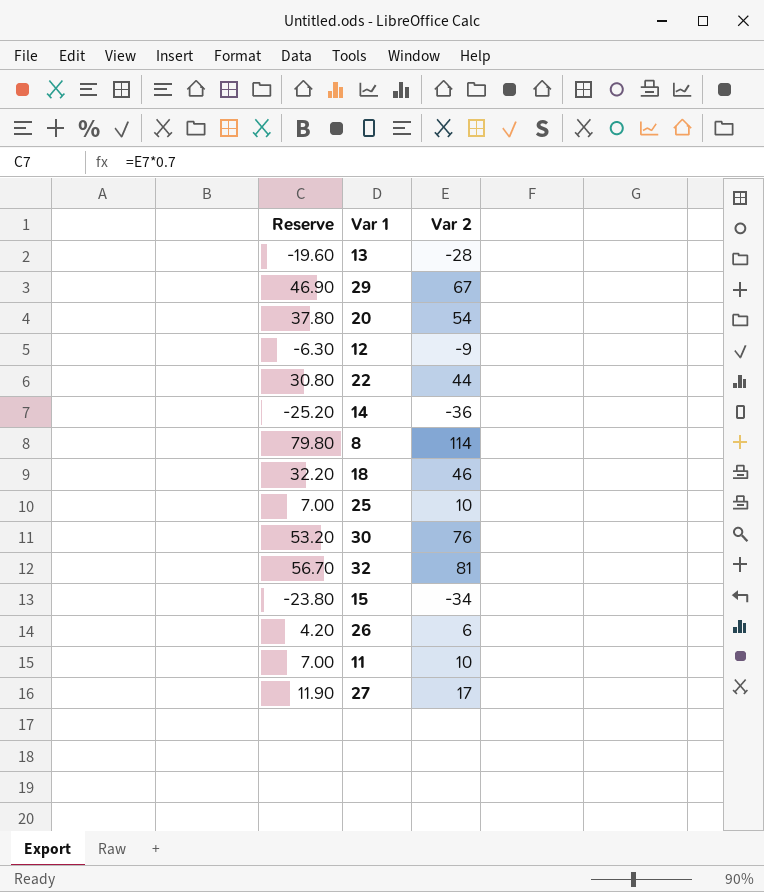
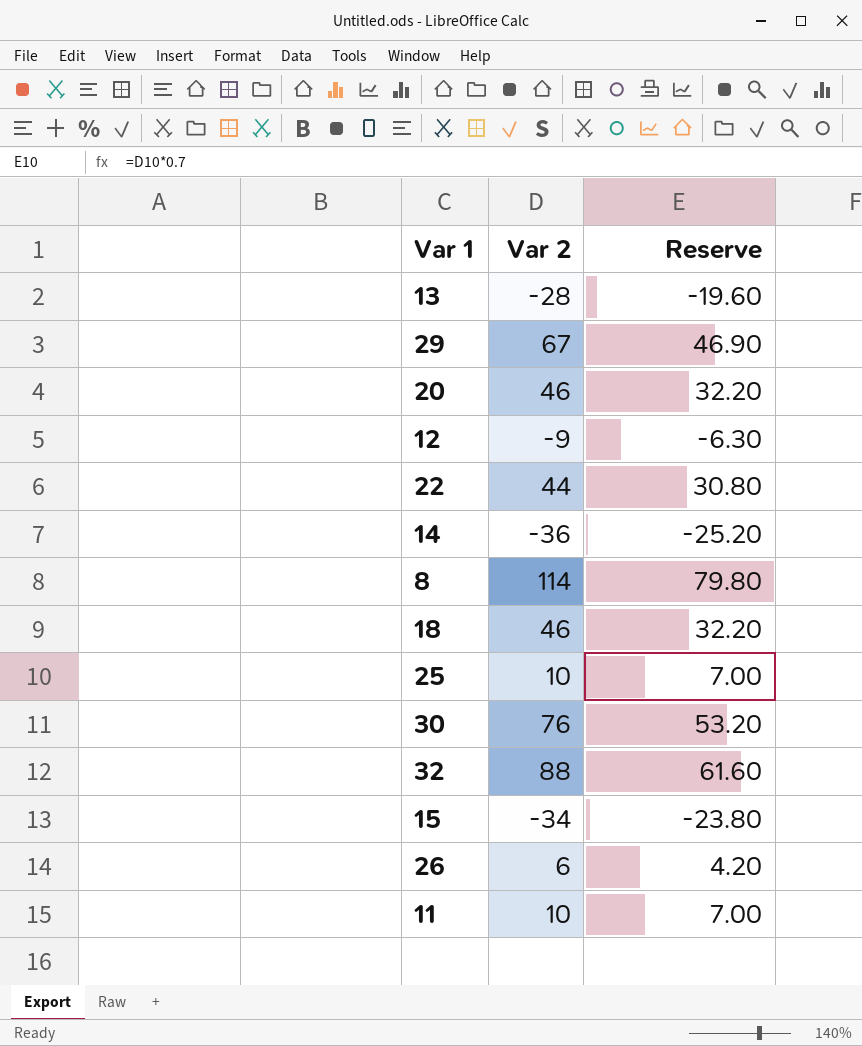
column Reserve | position: 1 -> 3
row 27: 11.90 | 17 -> none
20 | Var 2: 54 -> 46
20 | Reserve: 37.80 -> 32.20
32 | Var 2: 81 -> 88
32 | Reserve: 56.70 -> 61.60

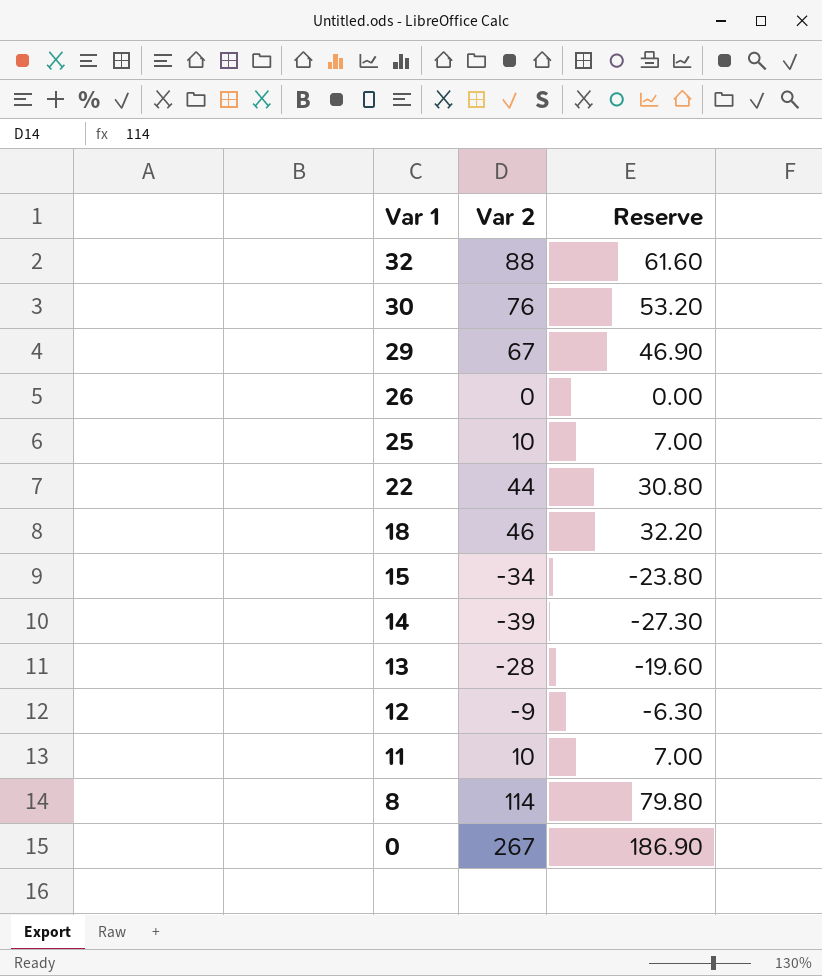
row order: none -> Var 1 descending
row 20: 46 | 32.20 -> none
26 | Var 2: 6 -> 0
26 | Reserve: 4.20 -> 0.00
14 | Var 2: -36 -> -39
14 | Reserve: -25.20 -> -27.30
row 0: none -> 267 | 186.90

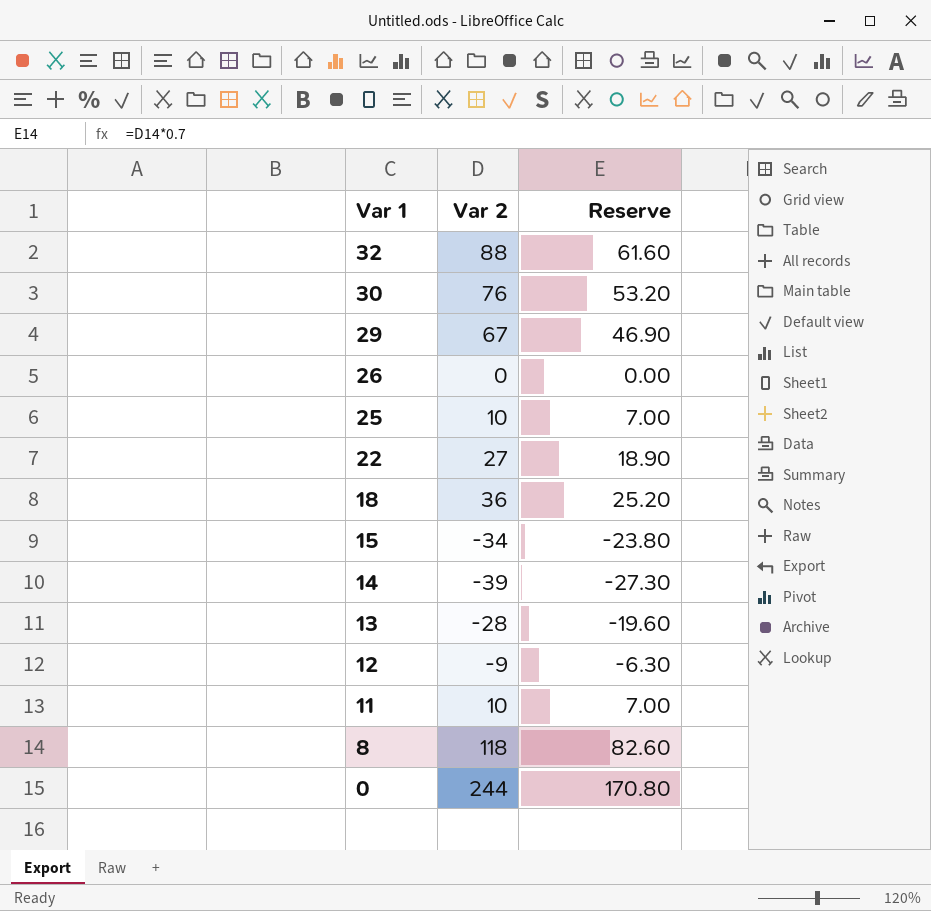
22 | Var 2: 44 -> 27
22 | Reserve: 30.80 -> 18.90
18 | Var 2: 46 -> 36
18 | Reserve: 32.20 -> 25.20
8 | Var 2: 114 -> 118
8 | Reserve: 79.80 -> 82.60
0 | Var 2: 267 -> 244
0 | Reserve: 186.90 -> 170.80

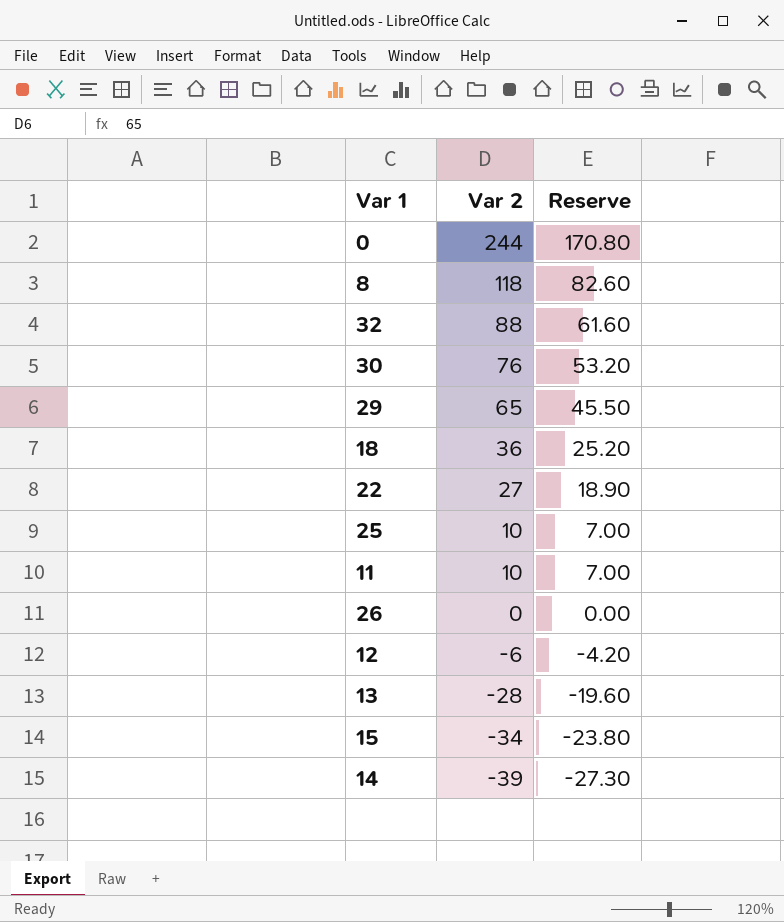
row order: Var 1 descending -> Var 2 descending
29 | Var 2: 67 -> 65
29 | Reserve: 46.90 -> 45.50
12 | Var 2: -9 -> -6
12 | Reserve: -6.30 -> -4.20

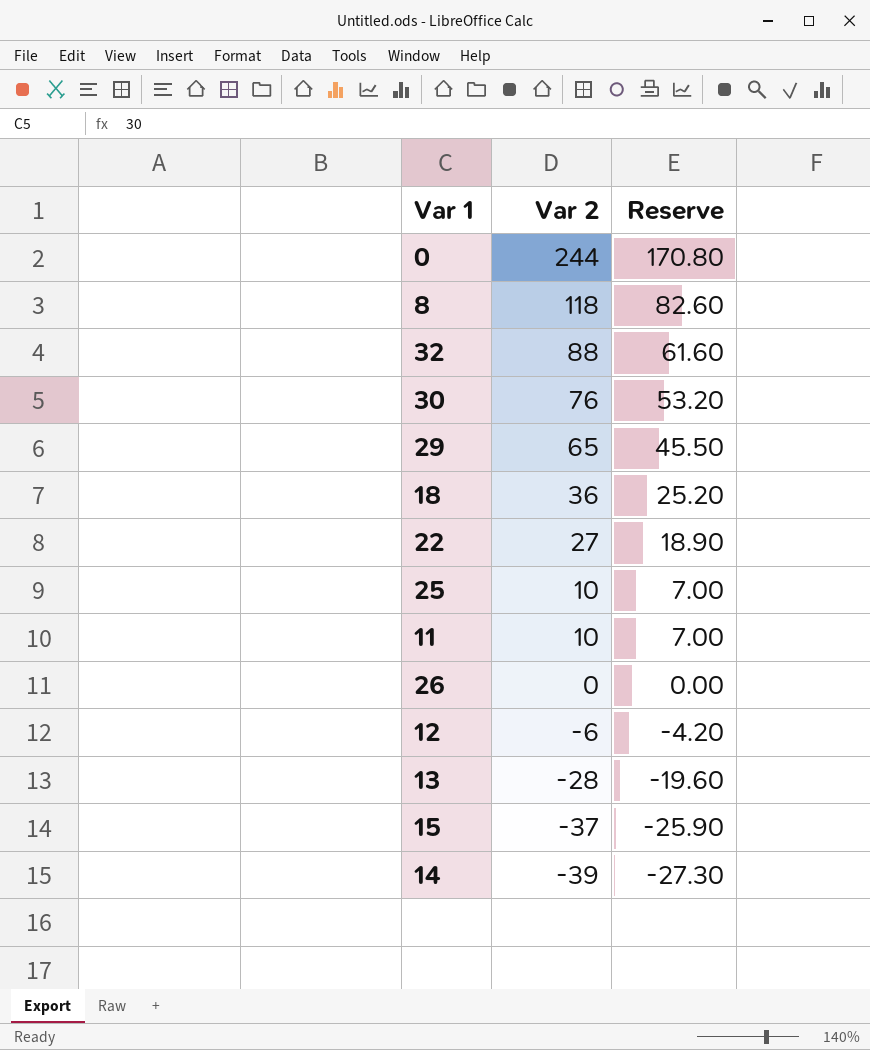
15 | Var 2: -34 -> -37
15 | Reserve: -23.80 -> -25.90

